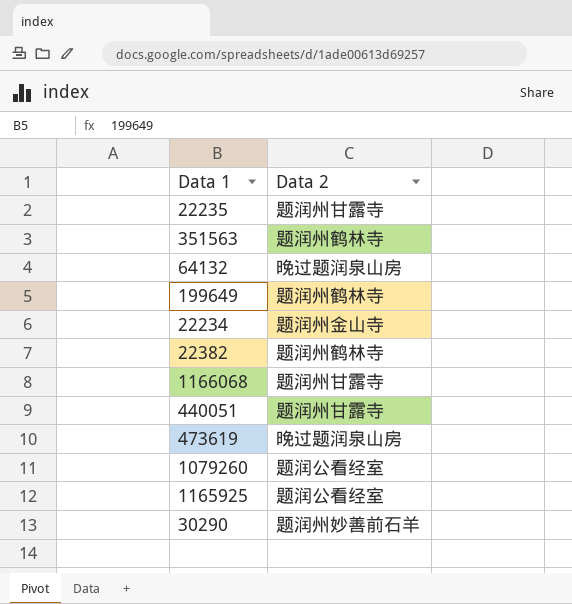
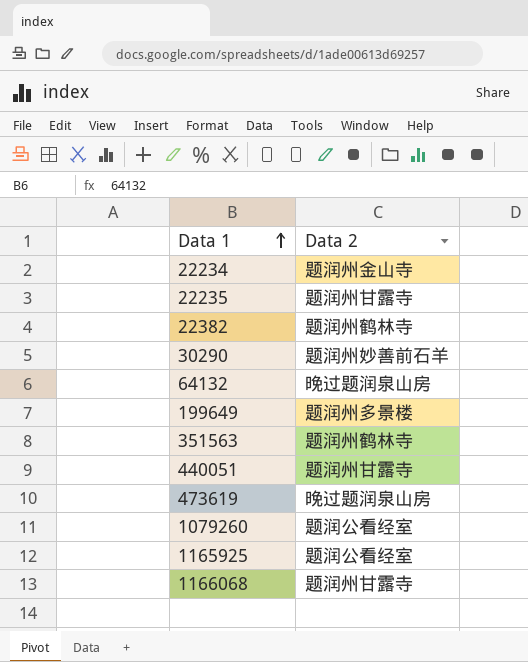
row order: none -> Data 1 ascending
199649 | Data 2: 题润州鹤林寺 -> 题润州多景楼

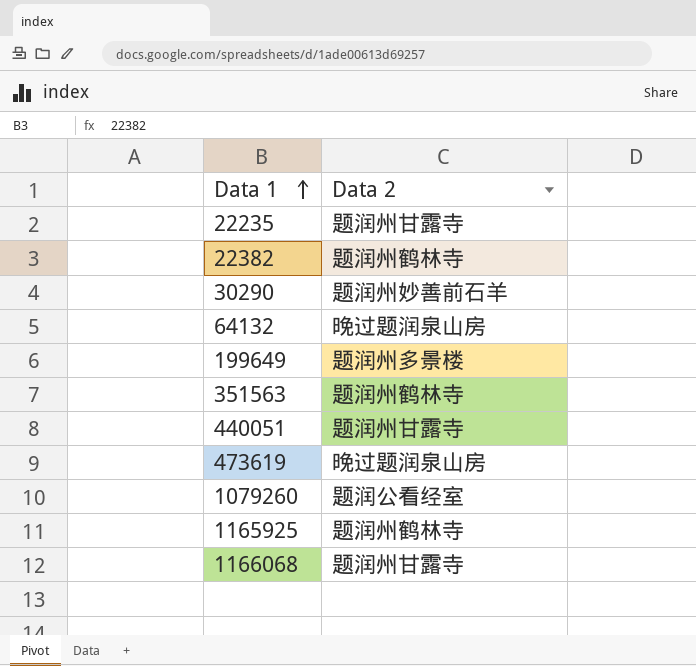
row 22234: 题润州金山寺 -> none
1165925 | Data 2: 题润公看经室 -> 题润州鹤林寺

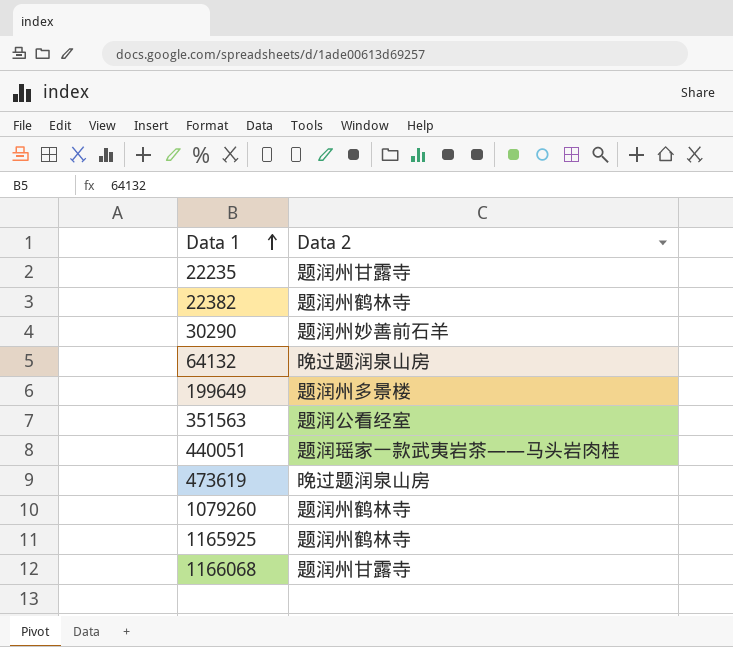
351563 | Data 2: 题润州鹤林寺 -> 题润公看经室
440051 | Data 2: 题润州甘露寺 -> 题润瑶家一款武夷岩茶——马头岩肉桂
1079260 | Data 2: 题润公看经室 -> 题润州鹤林寺

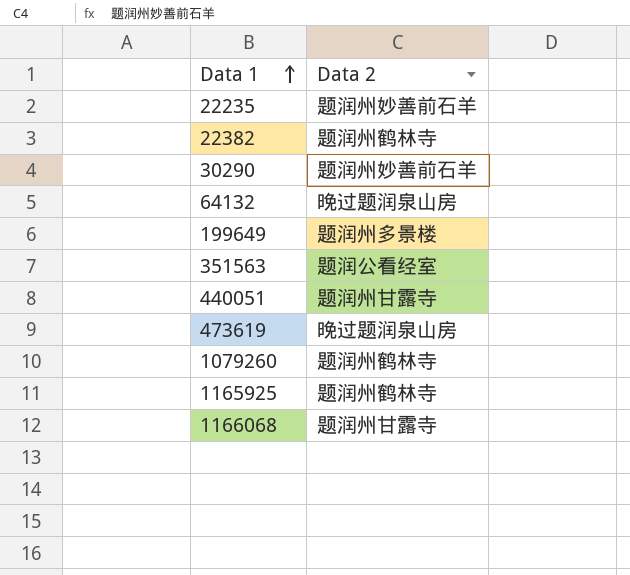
22235 | Data 2: 题润州甘露寺 -> 题润州妙善前石羊
440051 | Data 2: 题润瑶家一款武夷岩茶——马头岩肉桂 -> 题润州甘露寺

